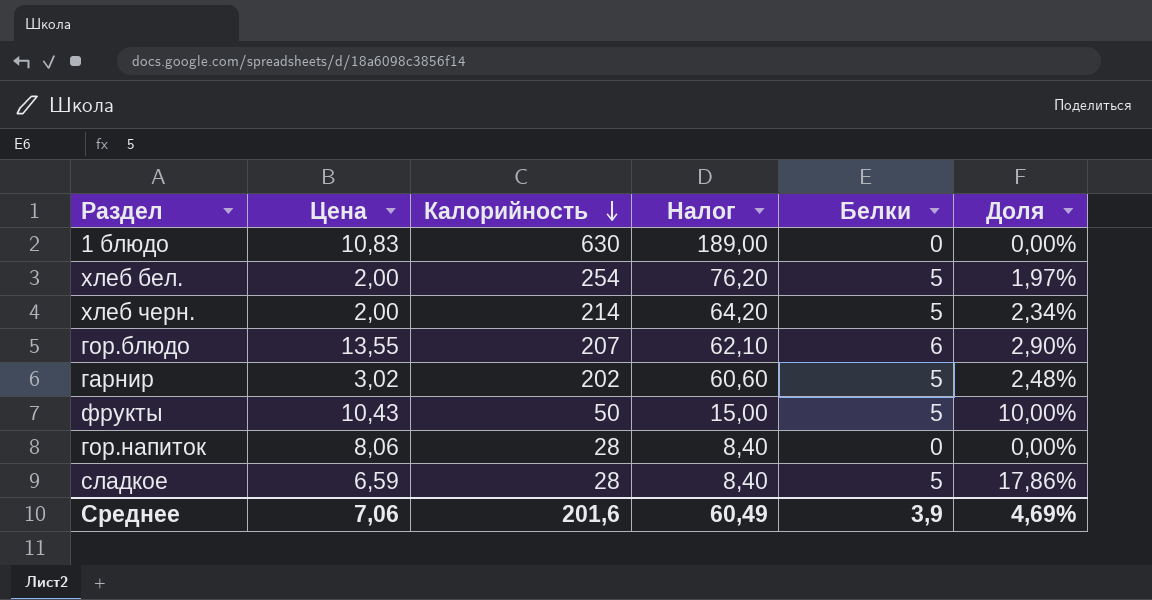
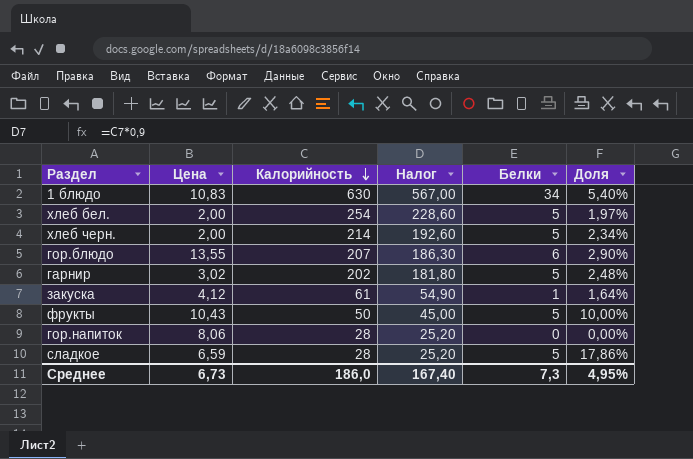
column Налог | formula: [Калорийность] * 0,3 -> [Калорийность] * 0,9
1 блюдо | Белки: 0 -> 34
1 блюдо | Доля: 0,00% -> 5,40%
row закуска: none -> 4,12 | 61 | 54,90 | 1 | 1,64%
Среднее | Цена: 7,06 -> 6,73
Среднее | Калорийность: 201,6 -> 186,0
Среднее | Налог: 60,49 -> 167,40
Среднее | Белки: 3,9 -> 7,3
Среднее | Доля: 4,69% -> 4,95%

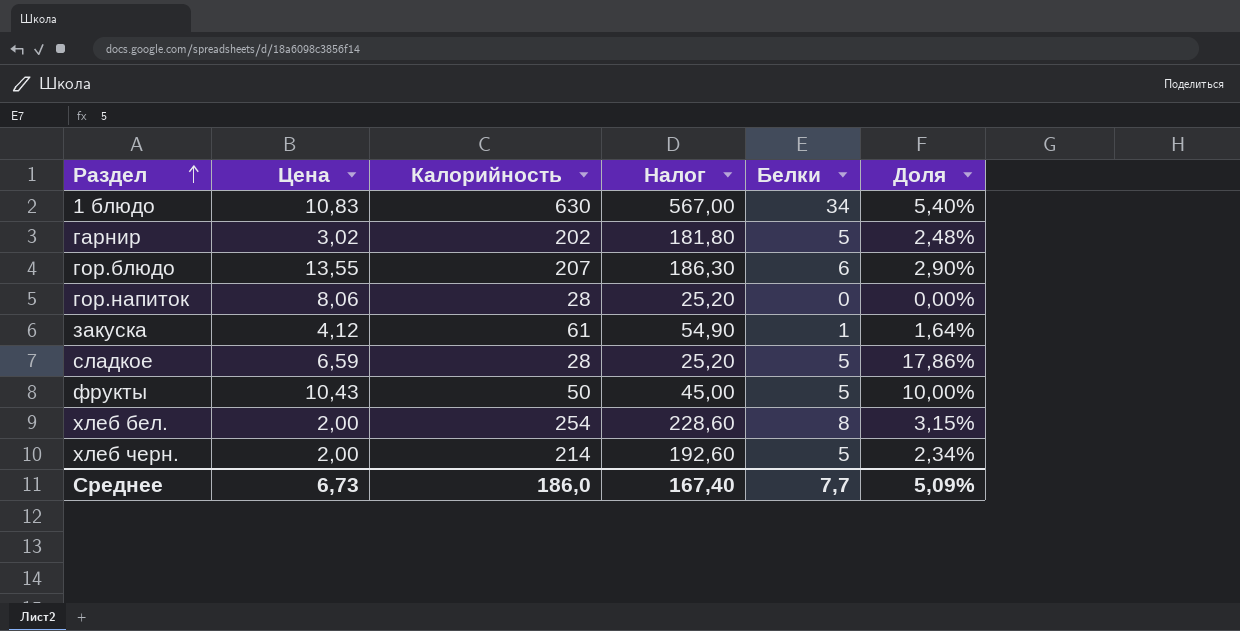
row order: Калорийность descending -> Раздел ascending
хлеб бел. | Белки: 5 -> 8
хлеб бел. | Доля: 1,97% -> 3,15%
Среднее | Белки: 7,3 -> 7,7
Среднее | Доля: 4,95% -> 5,09%

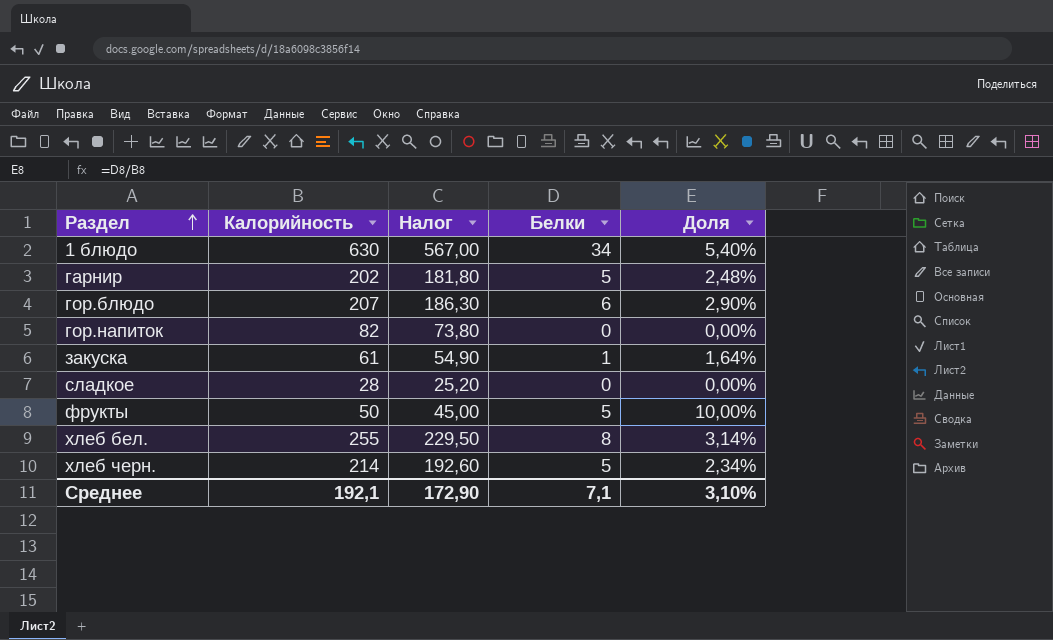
column Цена | position: 2 -> none
гор.напиток | Калорийность: 28 -> 82
гор.напиток | Налог: 25,20 -> 73,80
сладкое | Белки: 5 -> 0
сладкое | Доля: 17,86% -> 0,00%
хлеб бел. | Калорийность: 254 -> 255
хлеб бел. | Налог: 228,60 -> 229,50
хлеб бел. | Доля: 3,15% -> 3,14%
Среднее | Калорийность: 186,0 -> 192,1
Среднее | Налог: 167,40 -> 172,90
Среднее | Белки: 7,7 -> 7,1
Среднее | Доля: 5,09% -> 3,10%

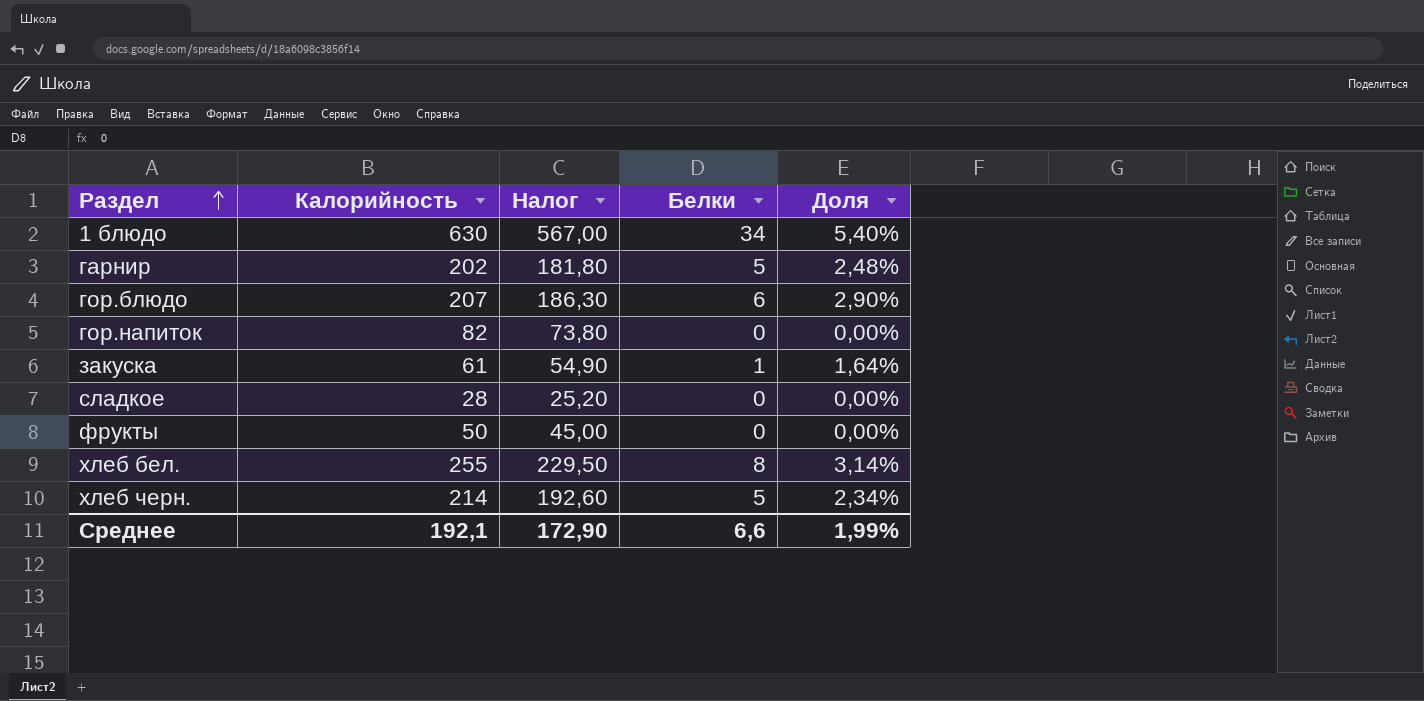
фрукты | Белки: 5 -> 0
фрукты | Доля: 10,00% -> 0,00%
Среднее | Белки: 7,1 -> 6,6
Среднее | Доля: 3,10% -> 1,99%

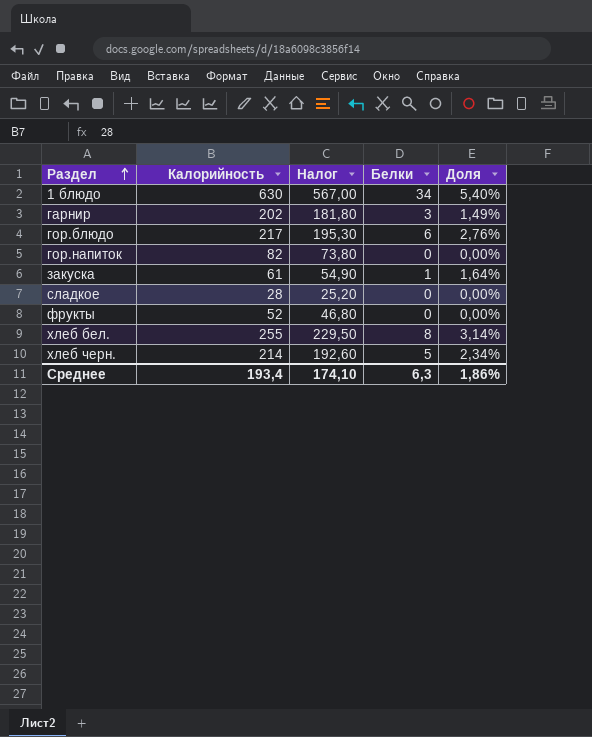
гарнир | Белки: 5 -> 3
гарнир | Доля: 2,48% -> 1,49%
гор.блюдо | Калорийность: 207 -> 217
гор.блюдо | Налог: 186,30 -> 195,30
гор.блюдо | Доля: 2,90% -> 2,76%
фрукты | Калорийность: 50 -> 52
фрукты | Налог: 45,00 -> 46,80
Среднее | Калорийность: 192,1 -> 193,4
Среднее | Налог: 172,90 -> 174,10
Среднее | Белки: 6,6 -> 6,3
Среднее | Доля: 1,99% -> 1,86%

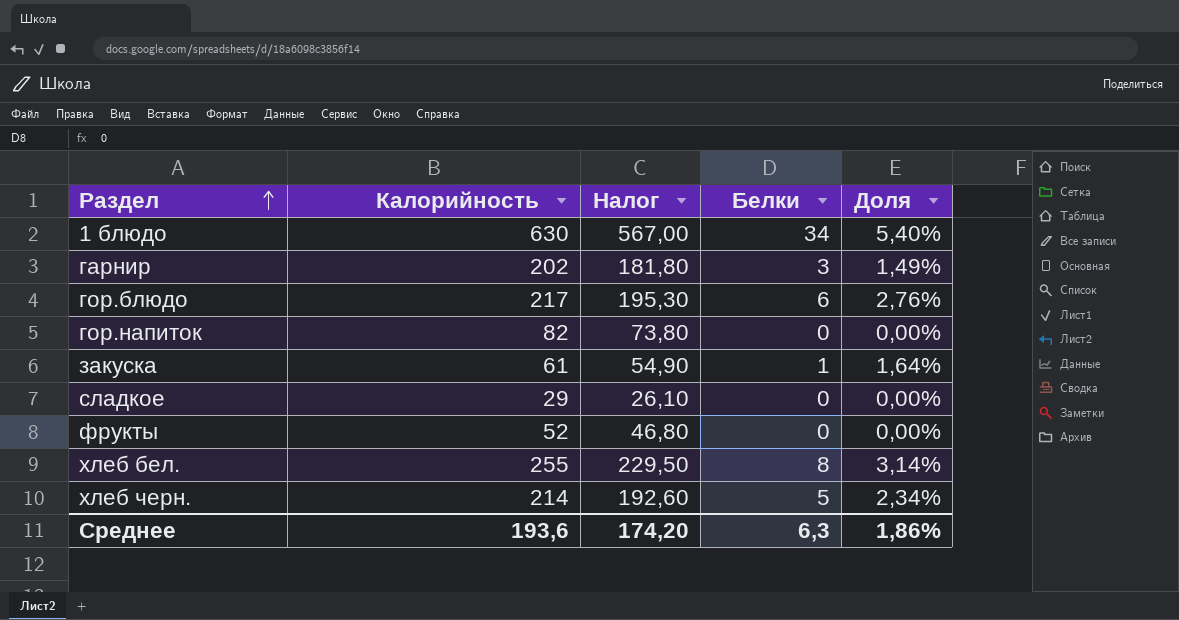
сладкое | Калорийность: 28 -> 29
сладкое | Налог: 25,20 -> 26,10
Среднее | Калорийность: 193,4 -> 193,6
Среднее | Налог: 174,10 -> 174,20

